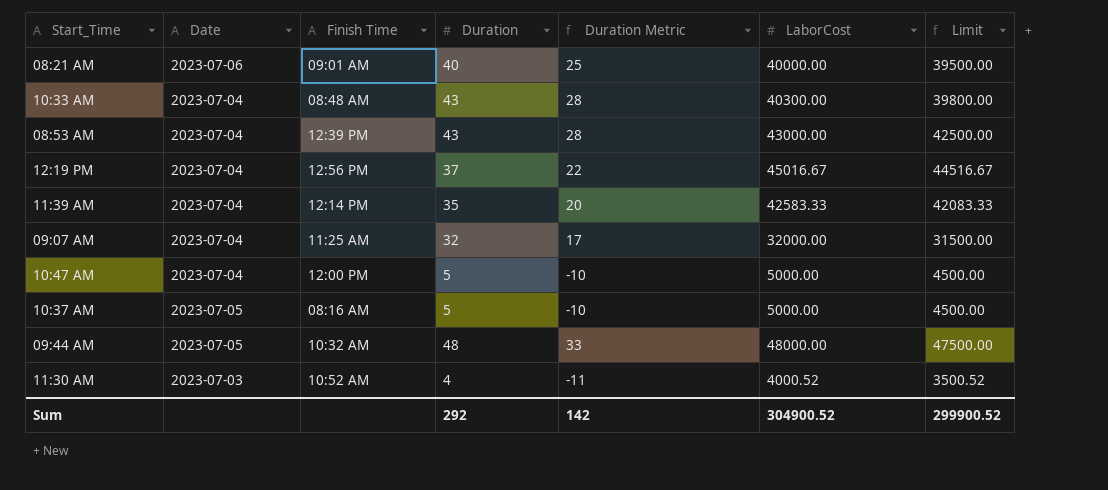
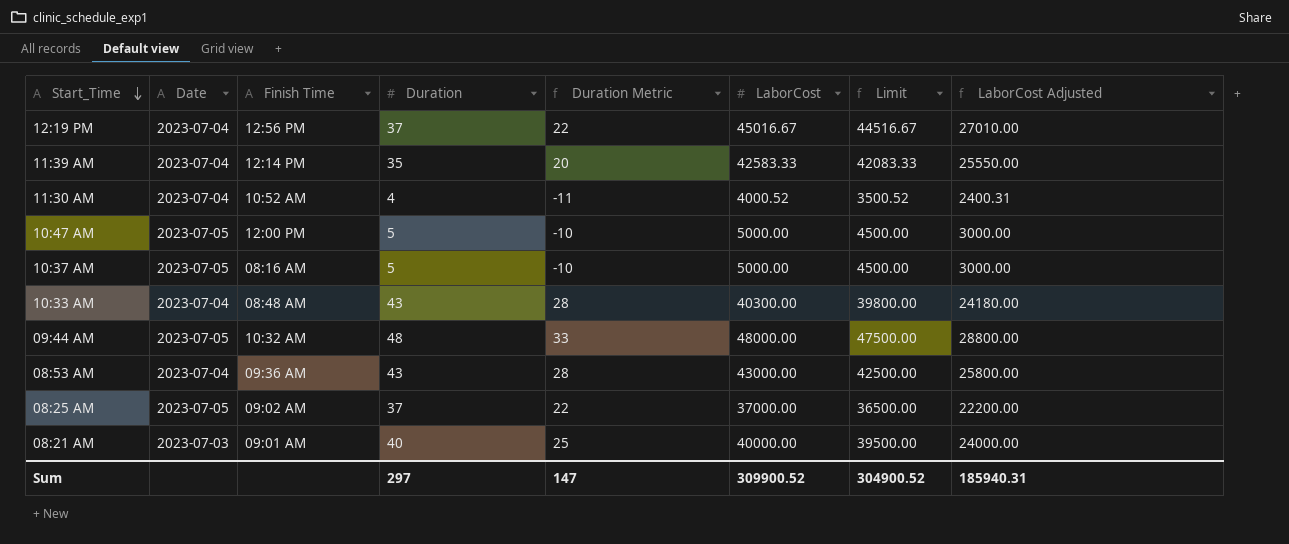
row order: none -> Start_Time descending
column LaborCost Adjusted | formula: none -> [LaborCost] * 0.6
row 09:07 AM: 2023-07-04 | 11:25 AM | 32 | 17 | 32000.00 | 31500.00 -> none
11:30 AM | Date: 2023-07-03 -> 2023-07-04
10:47 AM | Date: 2023-07-04 -> 2023-07-05
08:53 AM | Finish Time: 12:39 PM -> 09:36 AM
row 08:25 AM: none -> 2023-07-05 | 09:02 AM | 37 | 22 | 37000.00 | 36500.00 | 22200.00
08:21 AM | Date: 2023-07-06 -> 2023-07-03
Sum | Duration: 292 -> 297
Sum | Duration Metric: 142 -> 147
Sum | LaborCost: 304900.52 -> 309900.52
Sum | Limit: 299900.52 -> 304900.52

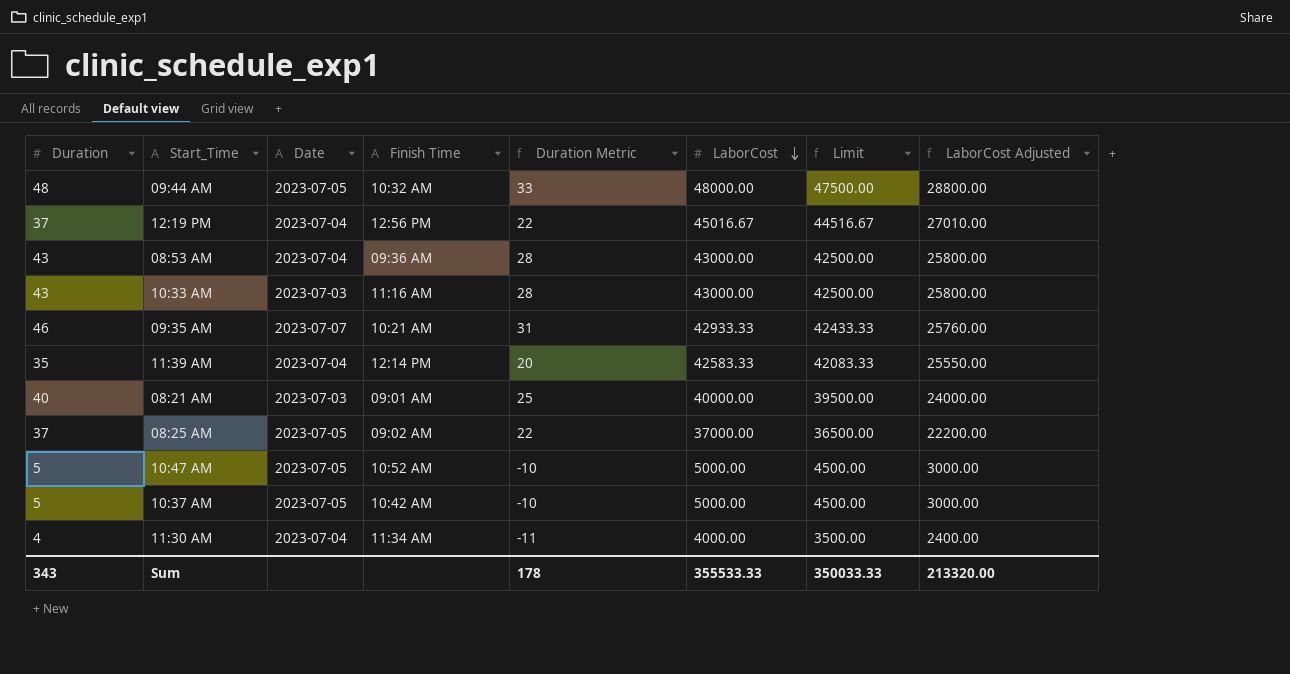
row order: Start_Time descending -> LaborCost descending
column Duration | position: 4 -> 1
10:33 AM | Date: 2023-07-04 -> 2023-07-03
10:33 AM | Finish Time: 08:48 AM -> 11:16 AM
10:33 AM | LaborCost: 40300.00 -> 43000.00
10:33 AM | Limit: 39800.00 -> 42500.00
10:33 AM | LaborCost Adjusted: 24180.00 -> 25800.00
row 09:35 AM: none -> 46 | 2023-07-07 | 10:21 AM | 31 | 42933.33 | 42433.33 | 25760.00
10:47 AM | Finish Time: 12:00 PM -> 10:52 AM
10:37 AM | Finish Time: 08:16 AM -> 10:42 AM
11:30 AM | Finish Time: 10:52 AM -> 11:34 AM
11:30 AM | LaborCost: 4000.52 -> 4000.00
11:30 AM | Limit: 3500.52 -> 3500.00
11:30 AM | LaborCost Adjusted: 2400.31 -> 2400.00
Sum | Duration: 297 -> 343
Sum | Duration Metric: 147 -> 178
Sum | LaborCost: 309900.52 -> 355533.33
Sum | Limit: 304900.52 -> 350033.33
Sum | LaborCost Adjusted: 185940.31 -> 213320.00

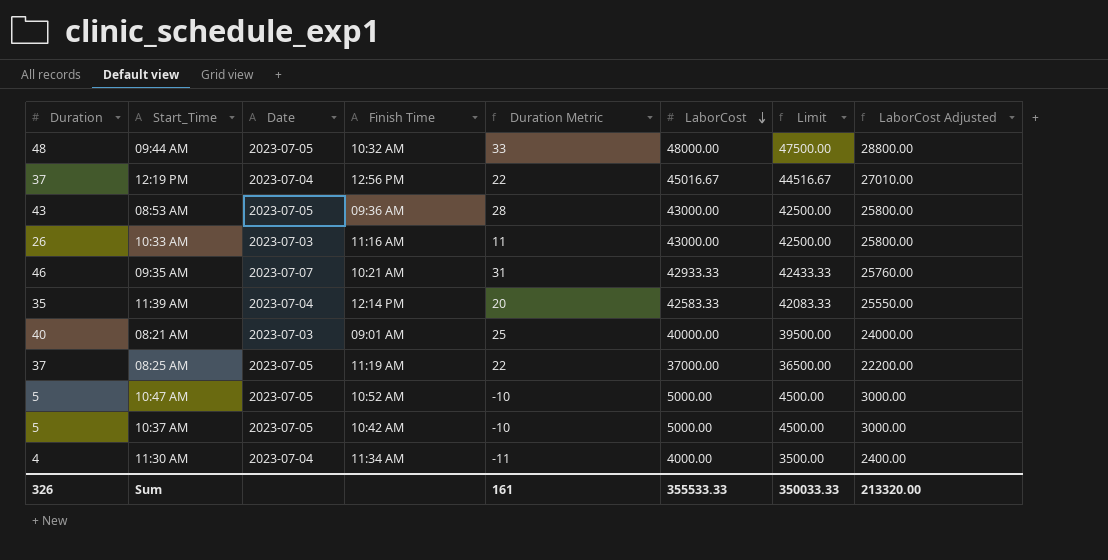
08:53 AM | Date: 2023-07-04 -> 2023-07-05
10:33 AM | Duration: 43 -> 26
10:33 AM | Duration Metric: 28 -> 11
08:25 AM | Finish Time: 09:02 AM -> 11:19 AM
Sum | Duration: 343 -> 326
Sum | Duration Metric: 178 -> 161

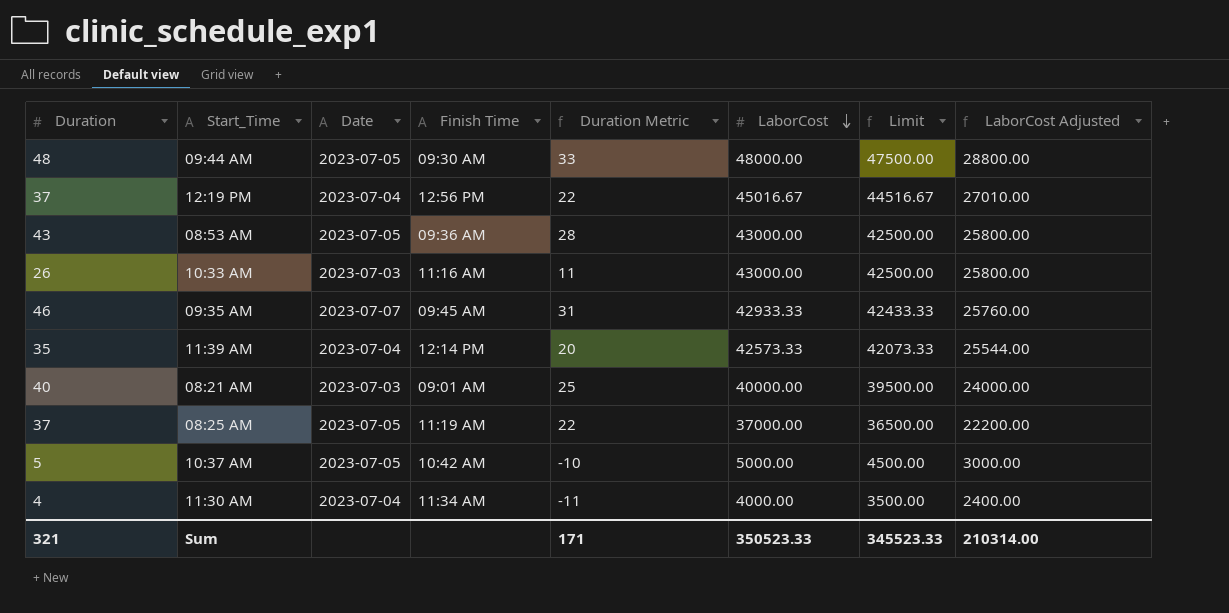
row 10:47 AM: 5 | 2023-07-05 | 10:52 AM | -10 | 5000.00 | 4500.00 | 3000.00 -> none
09:44 AM | Finish Time: 10:32 AM -> 09:30 AM
09:35 AM | Finish Time: 10:21 AM -> 09:45 AM
11:39 AM | LaborCost: 42583.33 -> 42573.33
11:39 AM | Limit: 42083.33 -> 42073.33
11:39 AM | LaborCost Adjusted: 25550.00 -> 25544.00
Sum | Duration: 326 -> 321
Sum | Duration Metric: 161 -> 171
Sum | LaborCost: 355533.33 -> 350523.33
Sum | Limit: 350033.33 -> 345523.33
Sum | LaborCost Adjusted: 213320.00 -> 210314.00

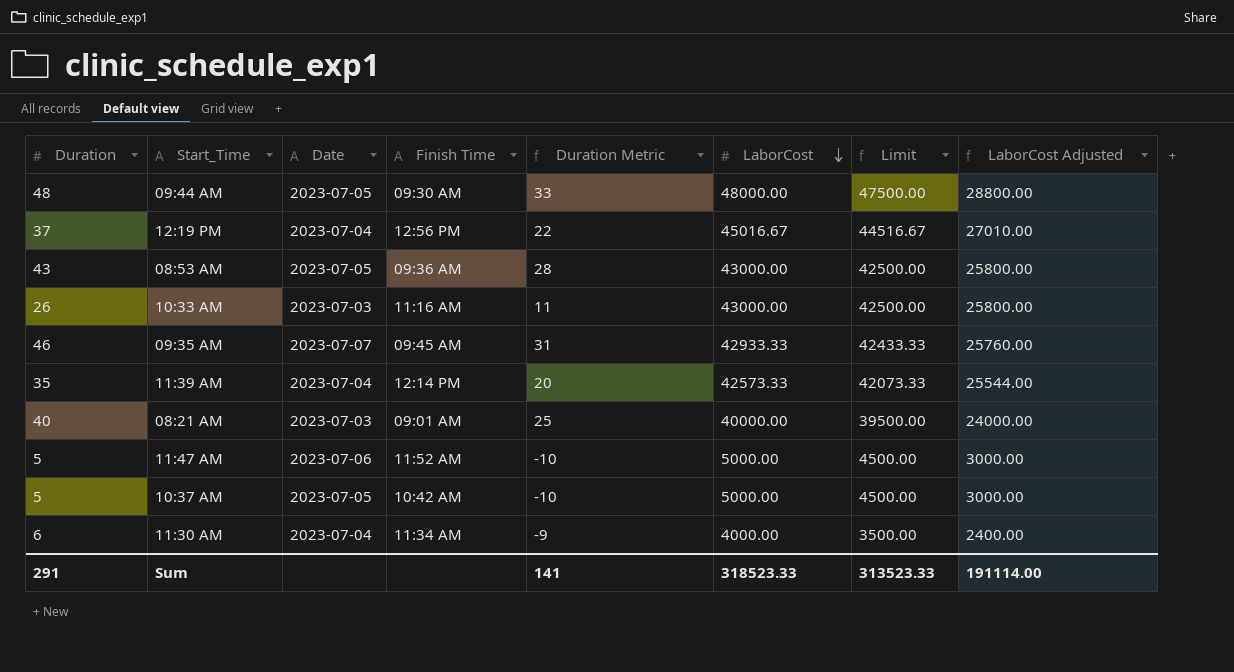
row 08:25 AM: 37 | 2023-07-05 | 11:19 AM | 22 | 37000.00 | 36500.00 | 22200.00 -> none
row 11:47 AM: none -> 5 | 2023-07-06 | 11:52 AM | -10 | 5000.00 | 4500.00 | 3000.00
11:30 AM | Duration: 4 -> 6
11:30 AM | Duration Metric: -11 -> -9
Sum | Duration: 321 -> 291
Sum | Duration Metric: 171 -> 141
Sum | LaborCost: 350523.33 -> 318523.33
Sum | Limit: 345523.33 -> 313523.33
Sum | LaborCost Adjusted: 210314.00 -> 191114.00

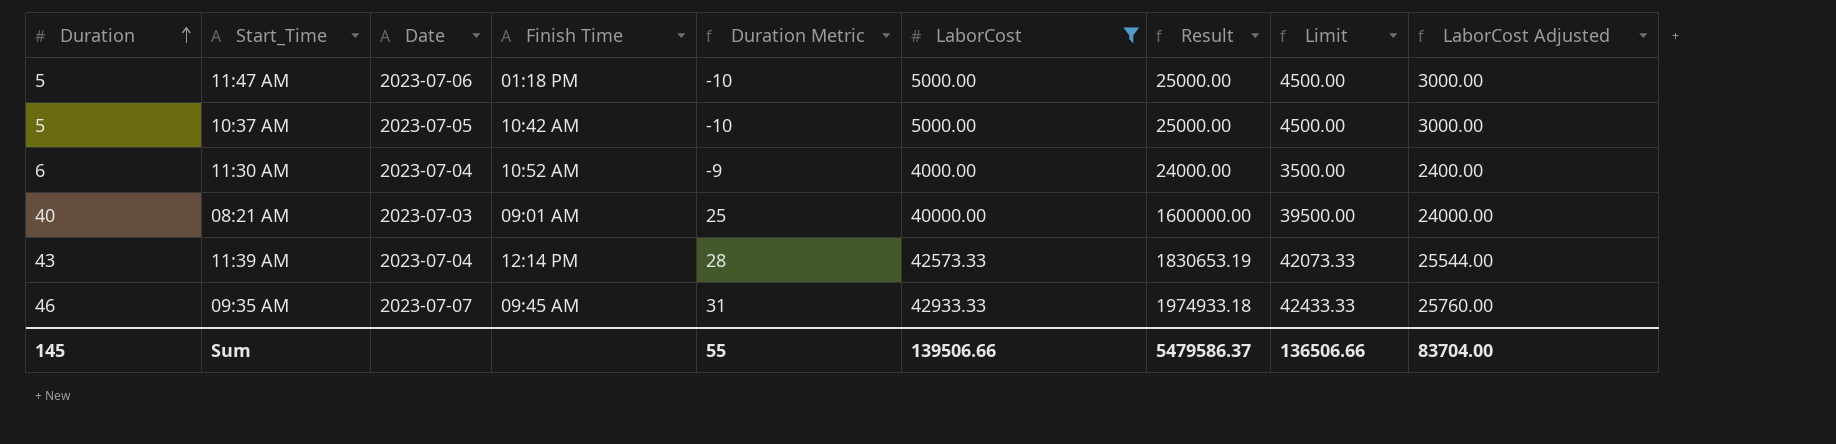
filter: none -> LaborCost <= 42933.33
row order: LaborCost descending -> Duration ascending
column Result | formula: none -> [Duration] * [LaborCost]
11:47 AM | Finish Time: 11:52 AM -> 01:18 PM
11:30 AM | Finish Time: 11:34 AM -> 10:52 AM
11:39 AM | Duration: 35 -> 43
11:39 AM | Duration Metric: 20 -> 28
Sum | Duration: 291 -> 145
Sum | Duration Metric: 141 -> 55
Sum | LaborCost: 318523.33 -> 139506.66
Sum | Limit: 313523.33 -> 136506.66
Sum | LaborCost Adjusted: 191114.00 -> 83704.00

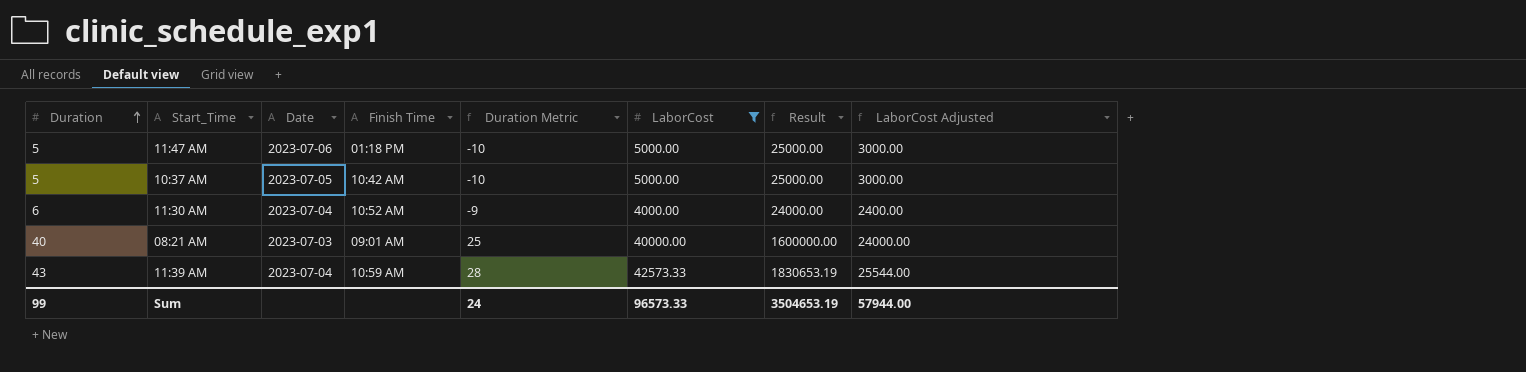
column Limit | formula: [LaborCost] - 500 -> none
row 09:35 AM: 46 | 2023-07-07 | 09:45 AM | 31 | 42933.33 | 1974933.18 | 42433.33 | 25760.00 -> none
11:39 AM | Finish Time: 12:14 PM -> 10:59 AM
Sum | Duration: 145 -> 99
Sum | Duration Metric: 55 -> 24
Sum | LaborCost: 139506.66 -> 96573.33
Sum | Result: 5479586.37 -> 3504653.19
Sum | LaborCost Adjusted: 83704.00 -> 57944.00

